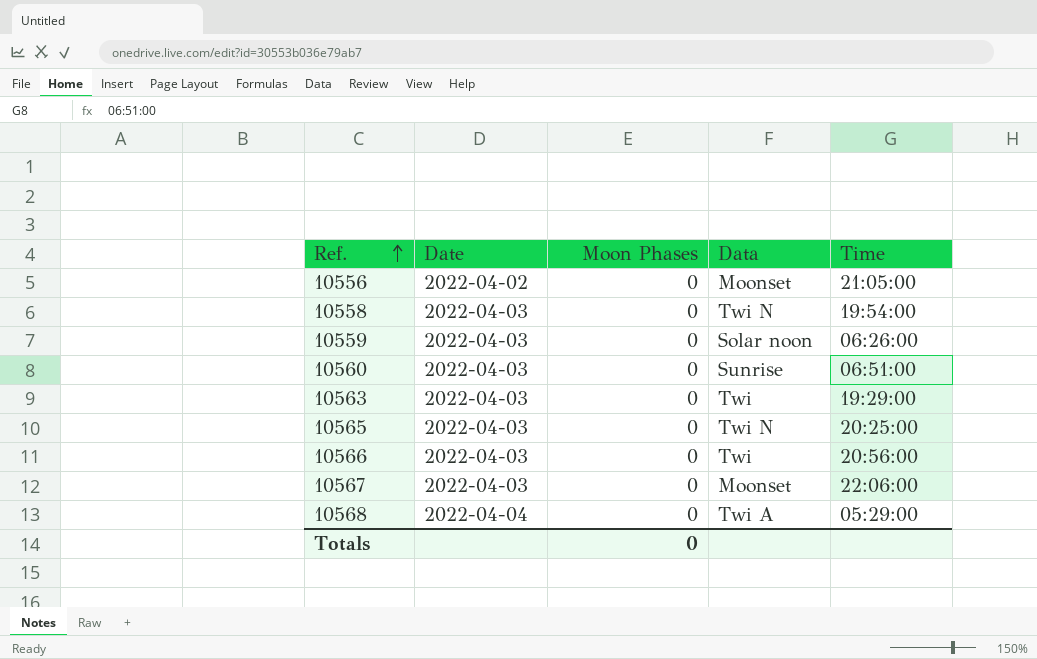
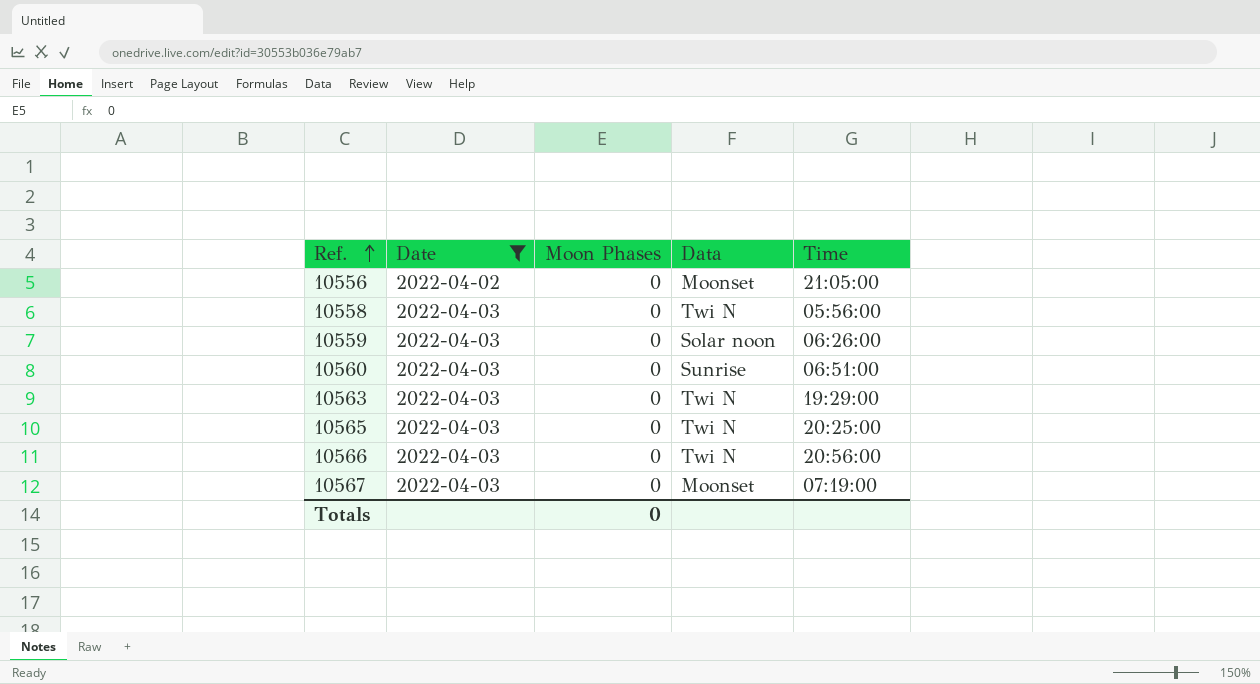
filter: none -> Date != 2022-04-04
10558 | Time: 19:54:00 -> 05:56:00
10563 | Data: Twi -> Twi N
10566 | Data: Twi -> Twi N
10567 | Time: 22:06:00 -> 07:19:00

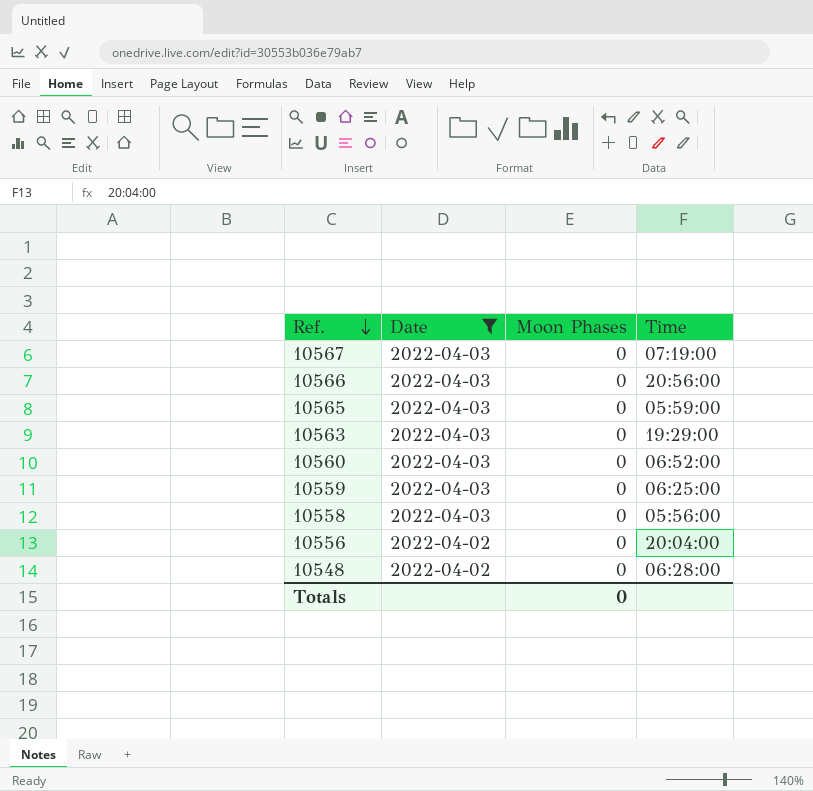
row order: Ref. ascending -> Ref. descending
column Data | position: 4 -> none
10565 | Time: 20:25:00 -> 05:59:00
10560 | Time: 06:51:00 -> 06:52:00
10559 | Time: 06:26:00 -> 06:25:00
10556 | Time: 21:05:00 -> 20:04:00
row 10548: none -> 2022-04-02 | 0 | 06:28:00

